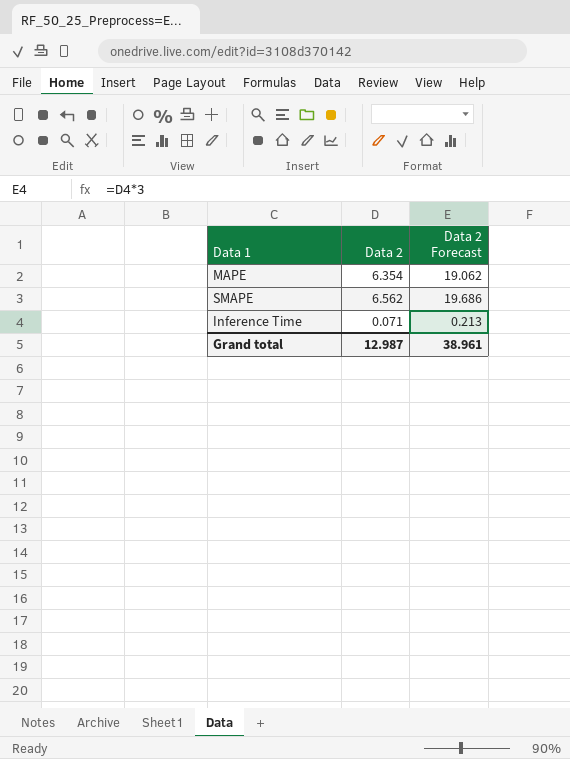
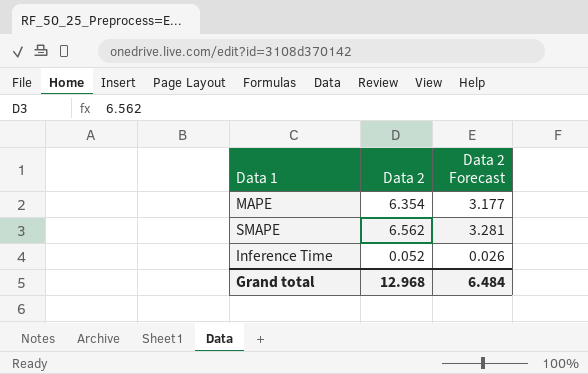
column Data 2 Forecast | formula: [Data 2] * 3 -> [Data 2] * 0.5
Inference Time | Data 2: 0.071 -> 0.052
Grand total | Data 2: 12.987 -> 12.968
Grand total | Data 2 Forecast: 38.961 -> 6.484

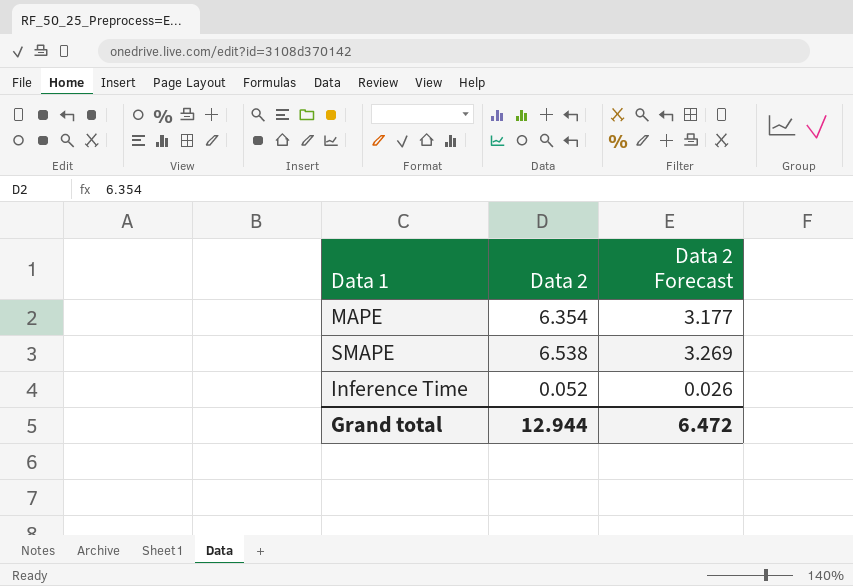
SMAPE | Data 2: 6.562 -> 6.538
SMAPE | Data 2 Forecast: 3.281 -> 3.269
Grand total | Data 2: 12.968 -> 12.944
Grand total | Data 2 Forecast: 6.484 -> 6.472

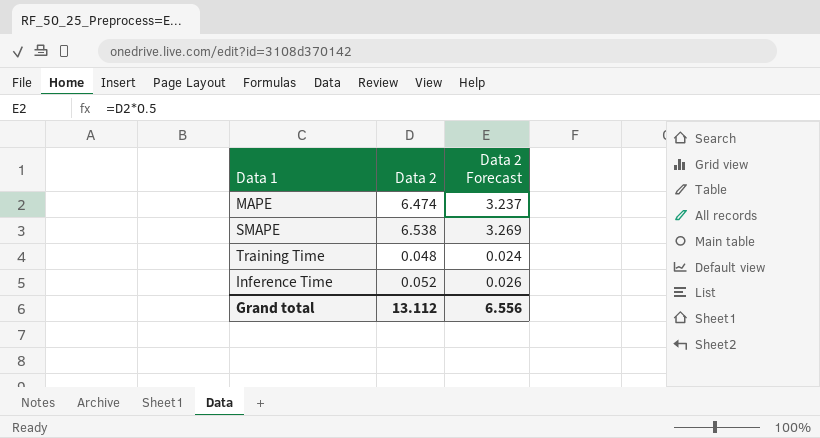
MAPE | Data 2: 6.354 -> 6.474
MAPE | Data 2 Forecast: 3.177 -> 3.237
row Training Time: none -> 0.048 | 0.024
Grand total | Data 2: 12.944 -> 13.112
Grand total | Data 2 Forecast: 6.472 -> 6.556

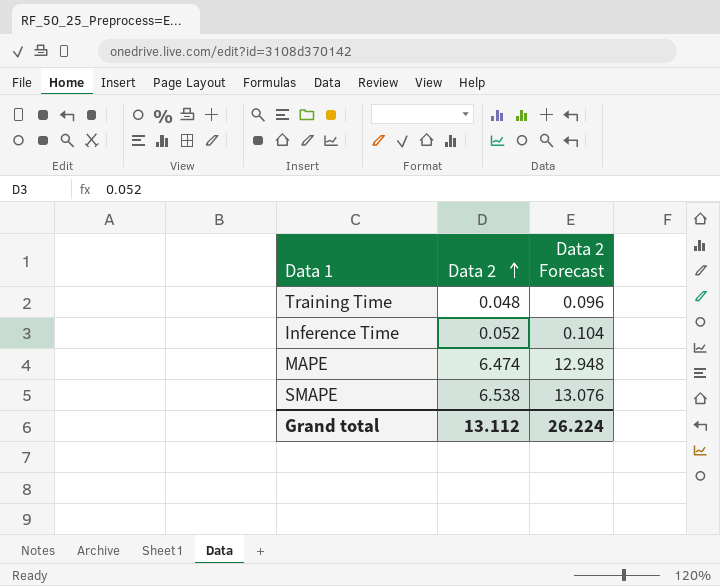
row order: none -> Data 2 ascending
column Data 2 Forecast | formula: [Data 2] * 0.5 -> [Data 2] * 2
Grand total | Data 2 Forecast: 6.556 -> 26.224

